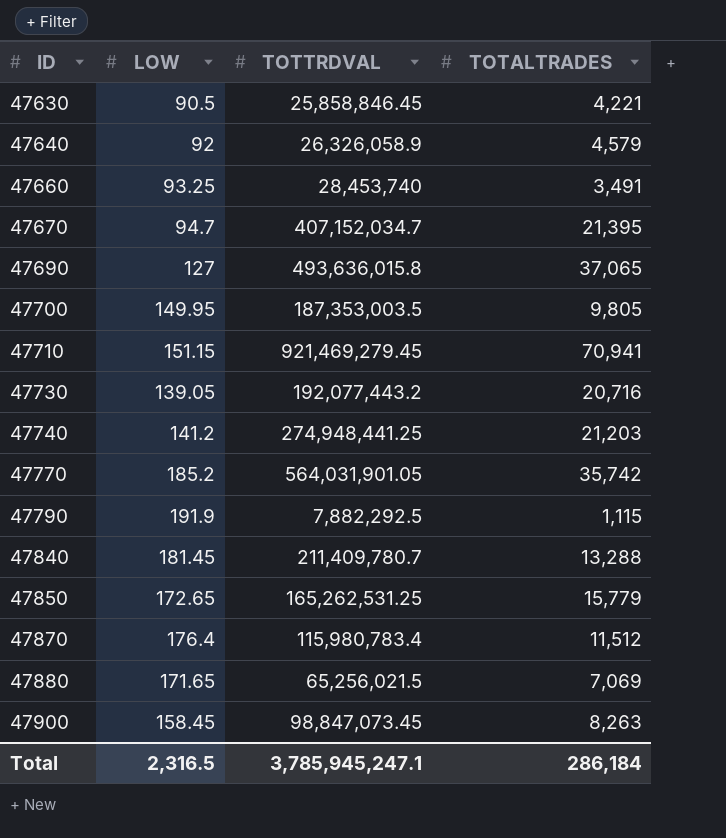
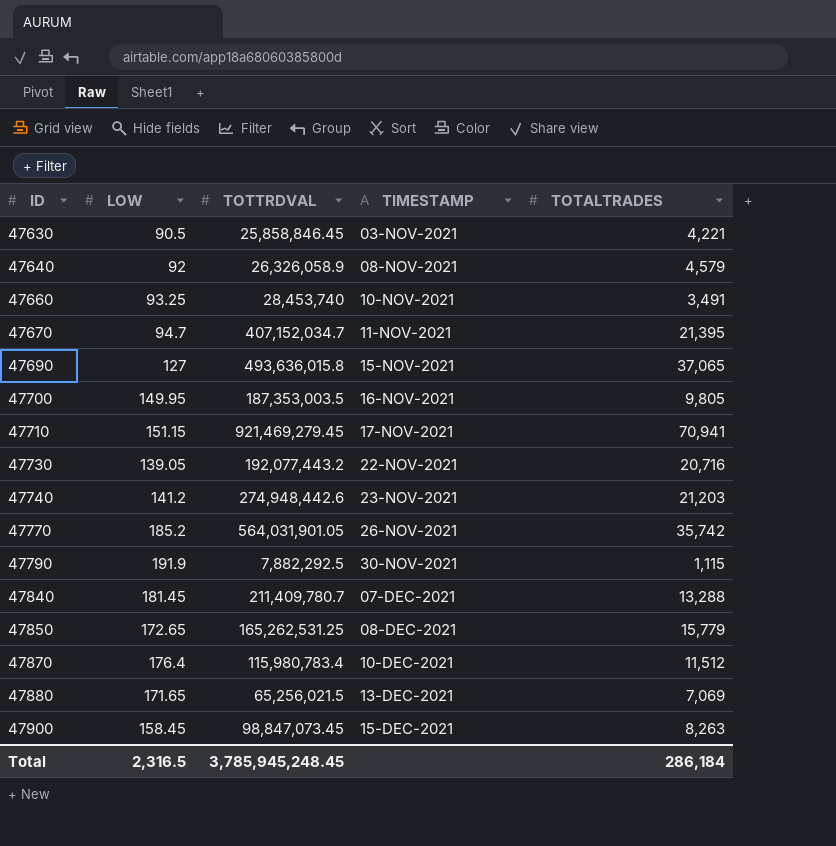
column TIMESTAMP | position: none -> 4
47740 | TOTTRDVAL: 274,948,441.25 -> 274,948,442.6
Total | TOTTRDVAL: 3,785,945,247.1 -> 3,785,945,248.45

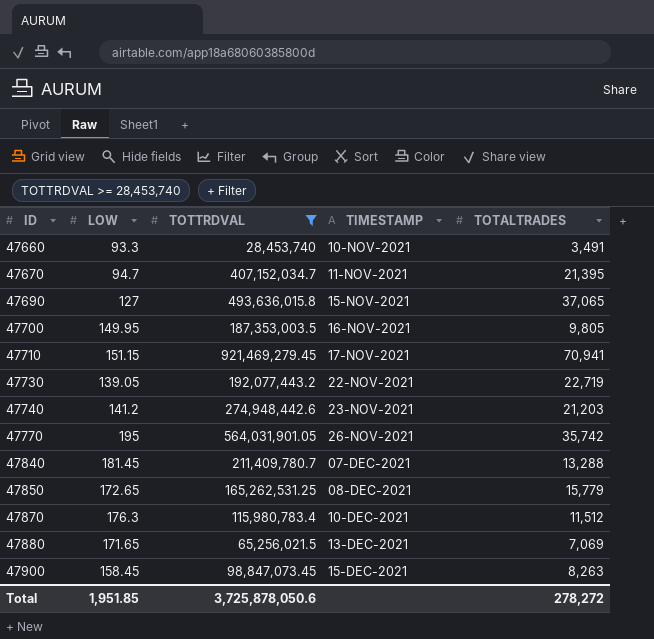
filter: none -> TOTTRDVAL >= 28,453,740
47660 | LOW: 93.25 -> 93.3
47730 | TOTALTRADES: 20,716 -> 22,719
47770 | LOW: 185.2 -> 195
47870 | LOW: 176.4 -> 176.3
Total | LOW: 2,316.5 -> 1,951.85
Total | TOTTRDVAL: 3,785,945,248.45 -> 3,725,878,050.6
Total | TOTALTRADES: 286,184 -> 278,272

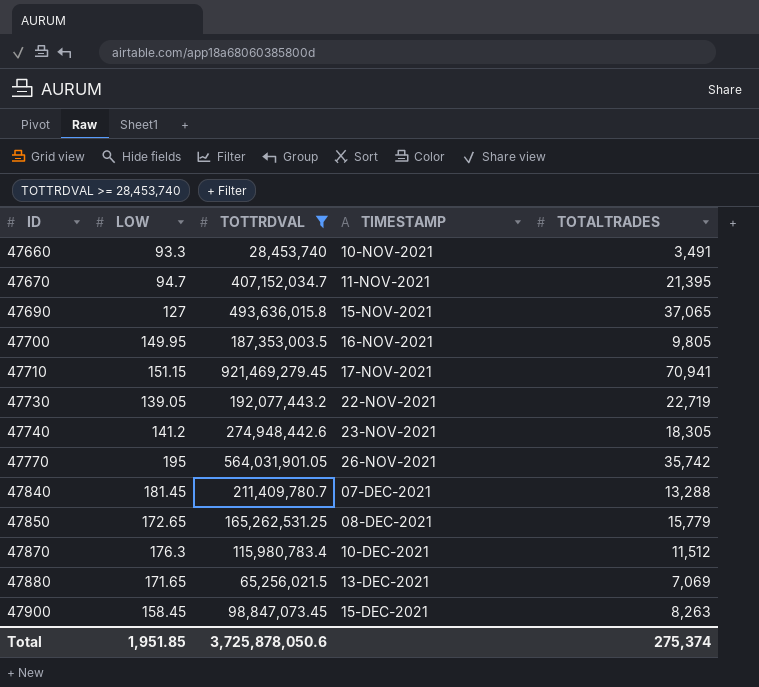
47740 | TOTALTRADES: 21,203 -> 18,305
Total | TOTALTRADES: 278,272 -> 275,374

